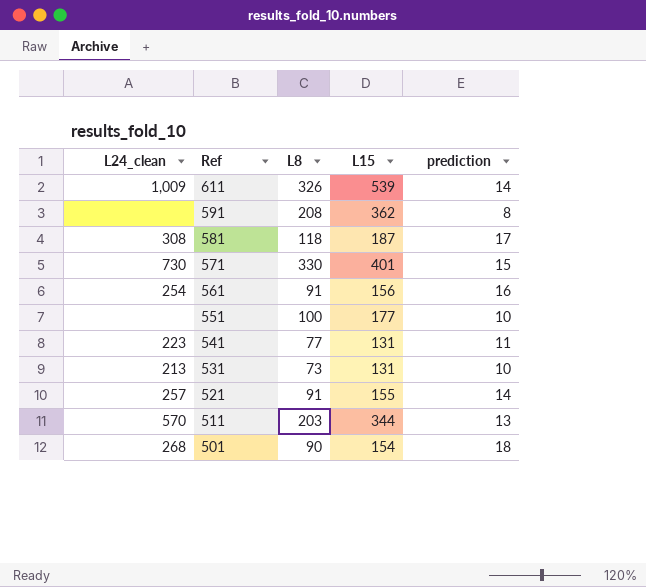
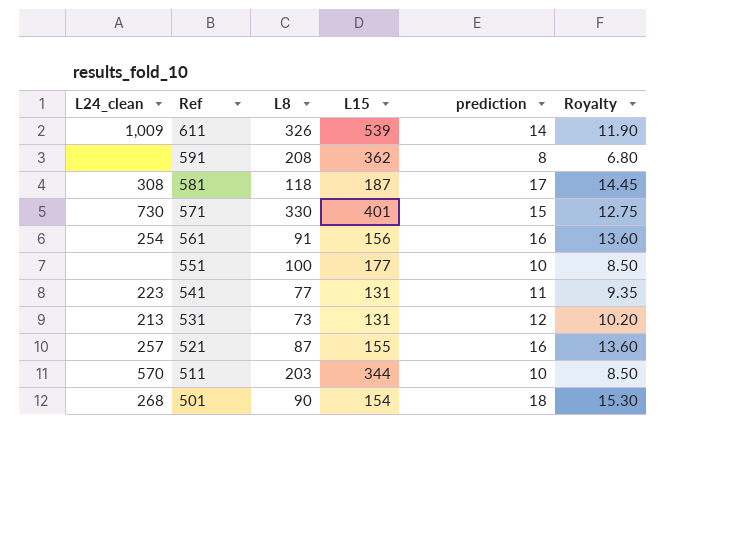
column Royalty | formula: none -> [prediction] * 0.85
531 | prediction: 10 -> 12
521 | L8: 91 -> 87
521 | prediction: 14 -> 16
511 | prediction: 13 -> 10

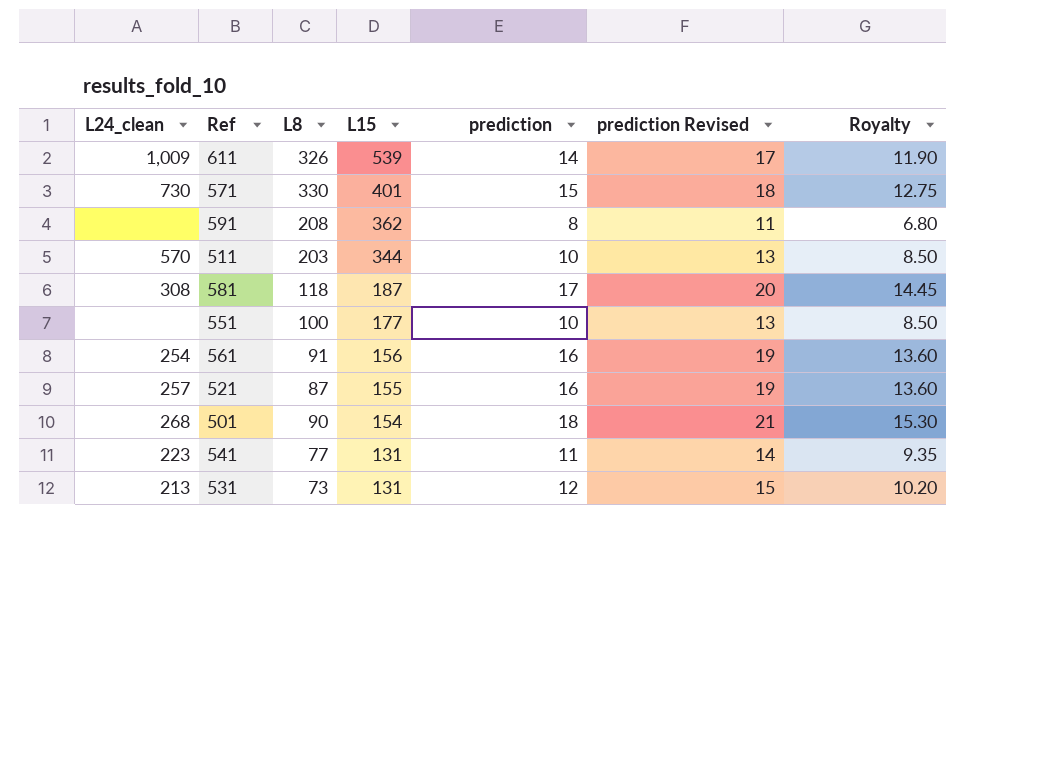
row order: Ref descending -> L15 descending
column prediction Revised | formula: none -> [prediction] + 3

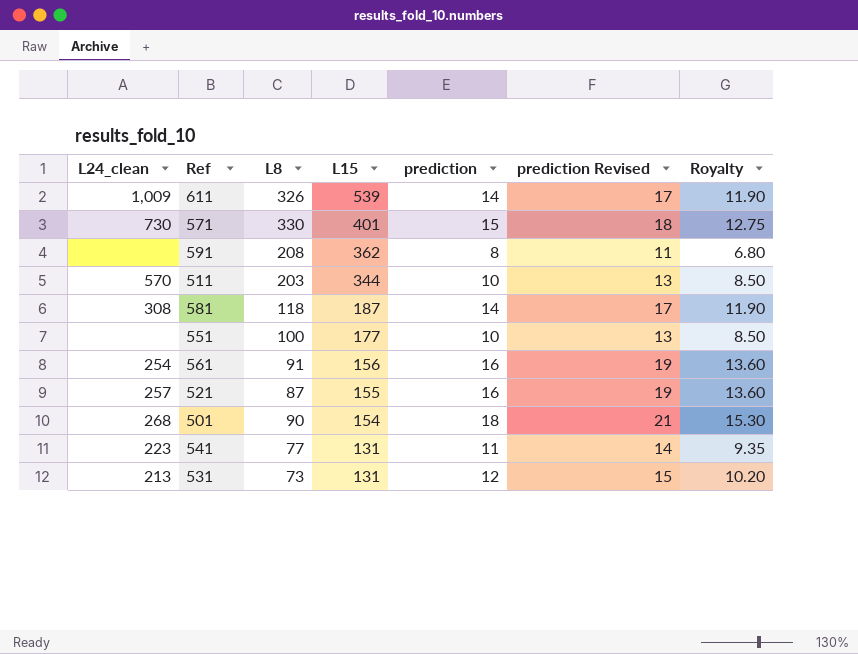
581 | prediction: 17 -> 14
581 | prediction Revised: 20 -> 17
581 | Royalty: 14.45 -> 11.90

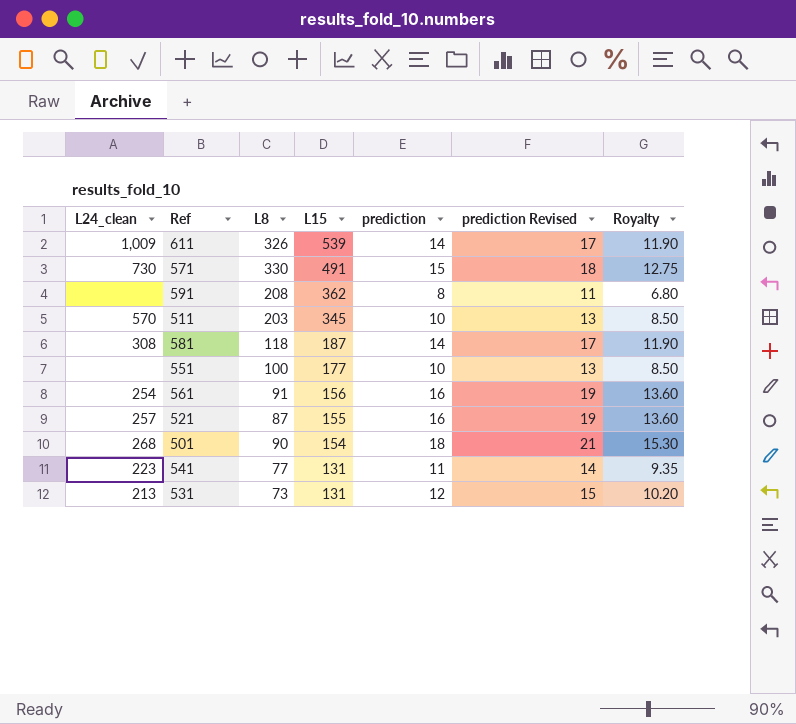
571 | L15: 401 -> 491
511 | L15: 344 -> 345

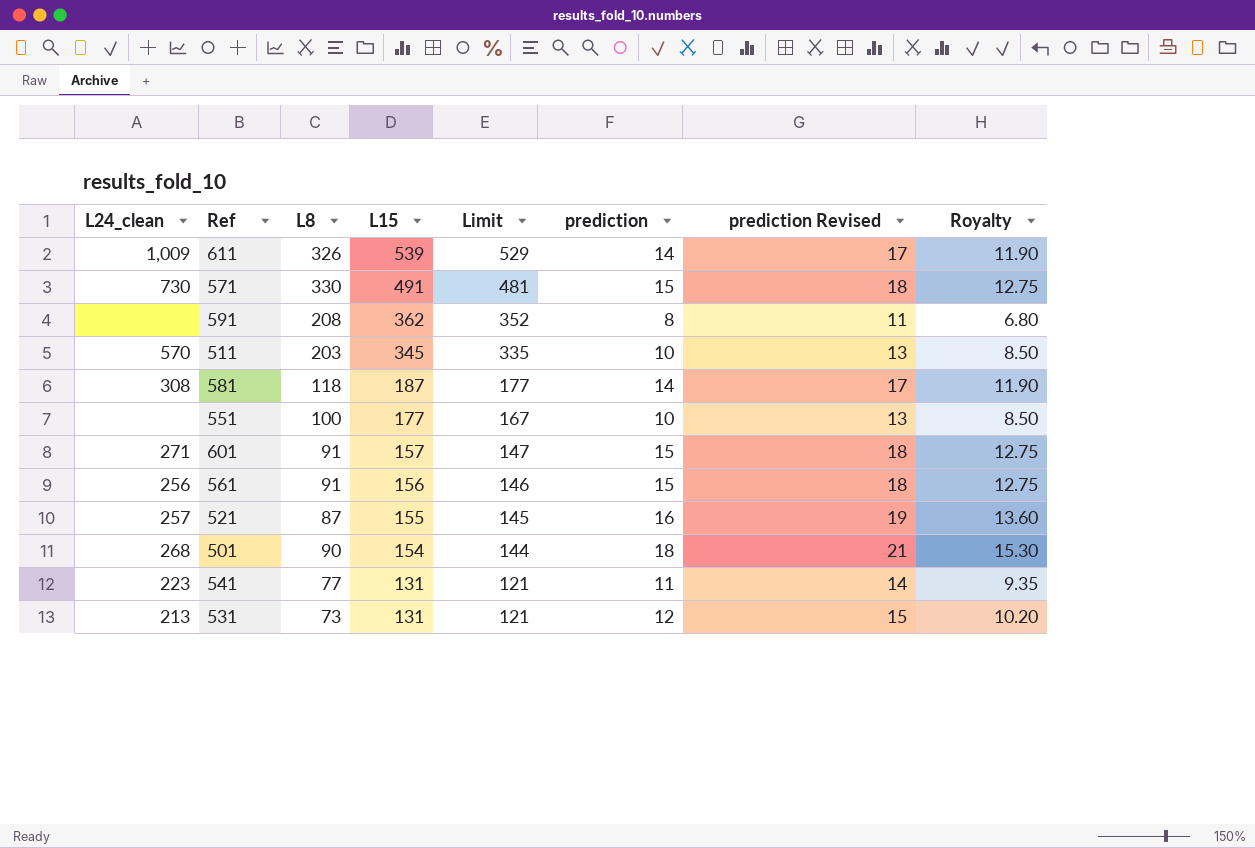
column Limit | formula: none -> [L15] - 10
row 601: none -> 271 | 91 | 157 | 147 | 15 | 18 | 12.75
561 | L24_clean: 254 -> 256
561 | prediction: 16 -> 15
561 | prediction Revised: 19 -> 18
561 | Royalty: 13.60 -> 12.75

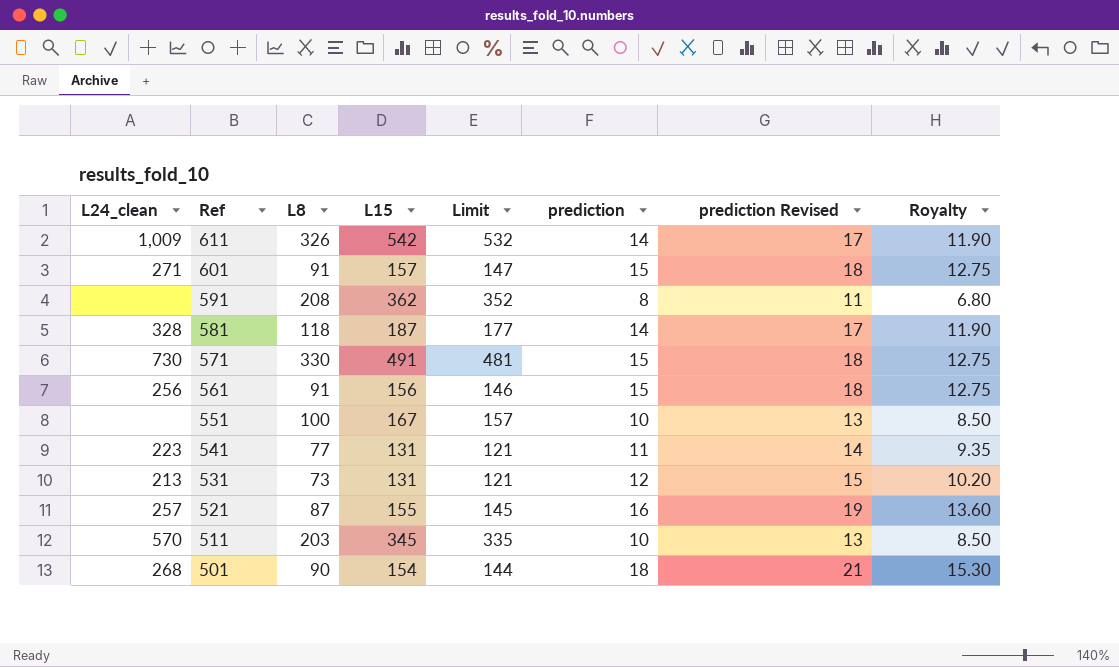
row order: L15 descending -> Ref descending
611 | L15: 539 -> 542
611 | Limit: 529 -> 532
581 | L24_clean: 308 -> 328
551 | L15: 177 -> 167
551 | Limit: 167 -> 157

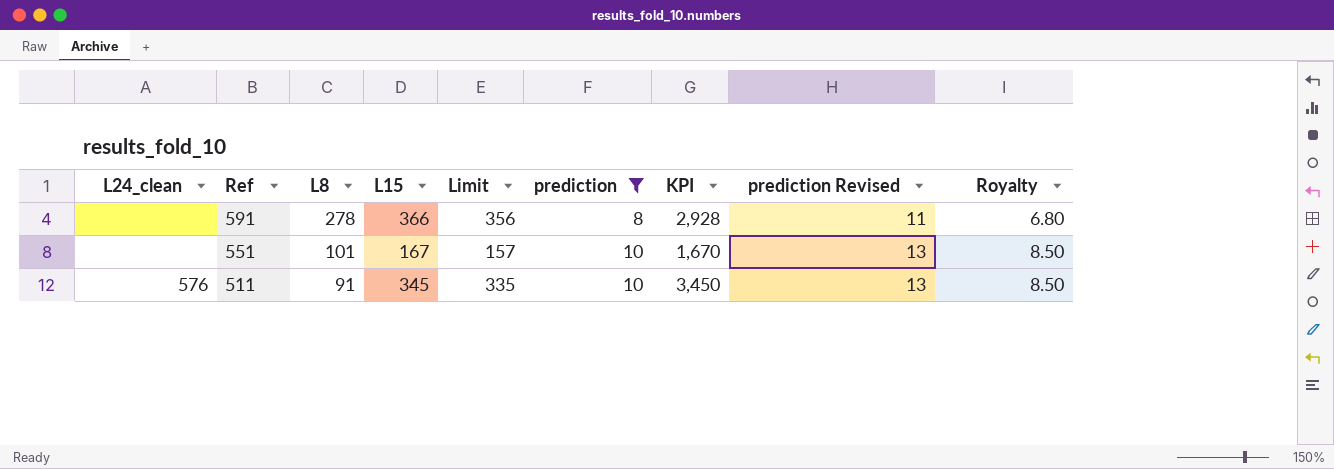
filter: none -> prediction <= 10
column KPI | formula: none -> [L15] * [prediction]
591 | L8: 208 -> 278
591 | L15: 362 -> 366
591 | Limit: 352 -> 356
551 | L8: 100 -> 101
511 | L24_clean: 570 -> 576
511 | L8: 203 -> 91

